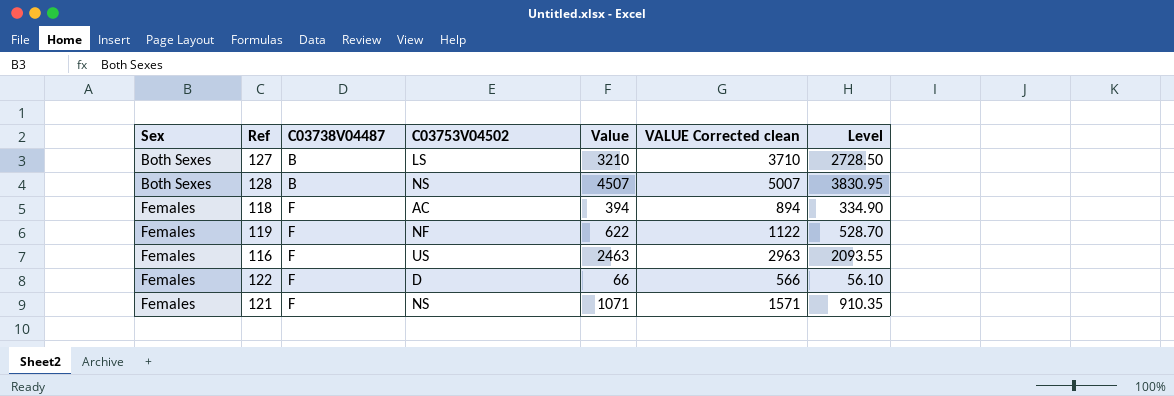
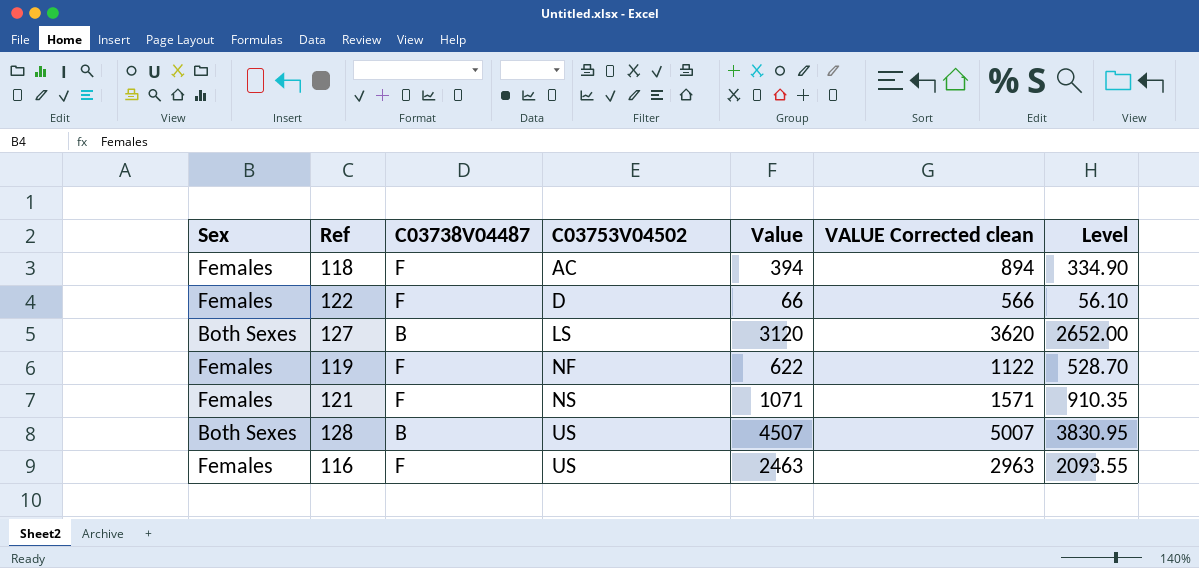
row order: Sex ascending -> C03753V04502 ascending
127 | Value: 3210 -> 3120
127 | VALUE Corrected clean: 3710 -> 3620
127 | Level: 2728.50 -> 2652.00
128 | C03753V04502: NS -> US

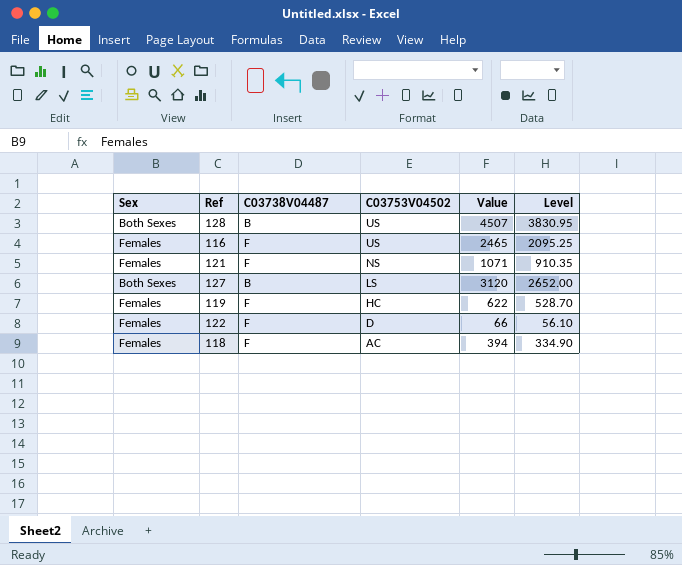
row order: C03753V04502 ascending -> C03753V04502 descending
column VALUE Corrected clean | formula: [Value] + 500 -> none
116 | Value: 2463 -> 2465
116 | Level: 2093.55 -> 2095.25
119 | C03753V04502: NF -> HC

